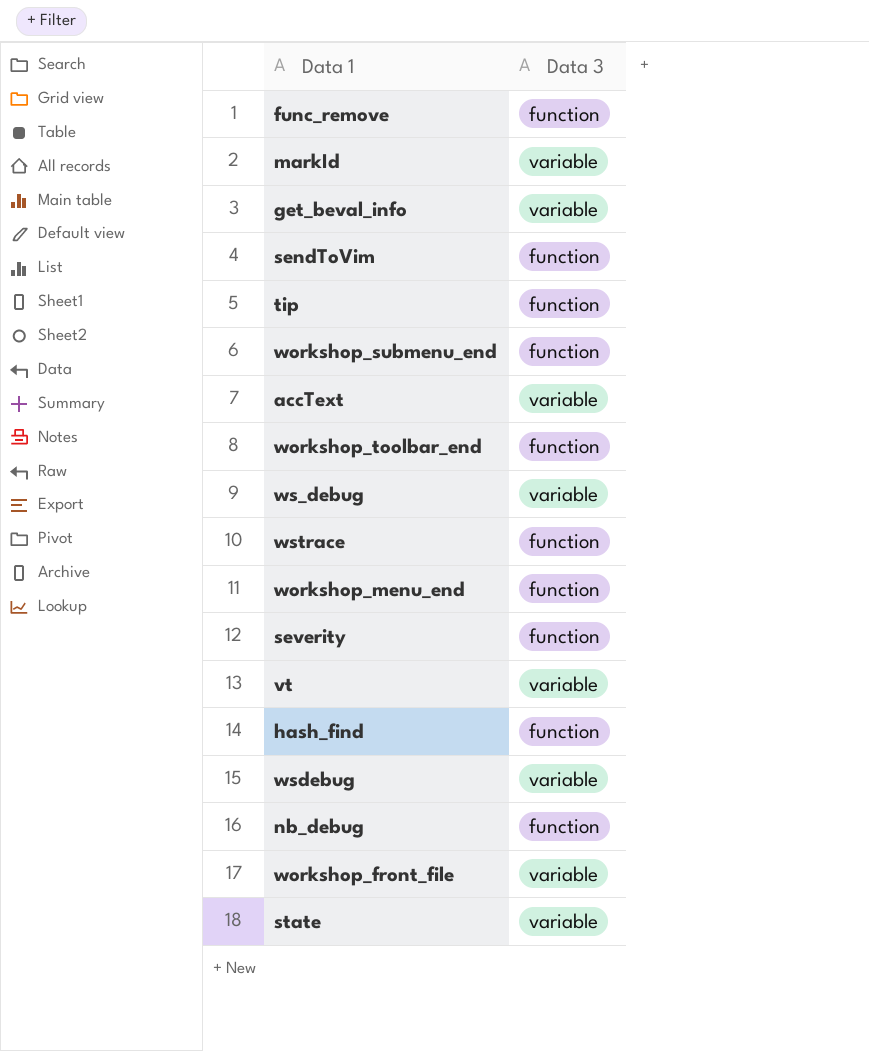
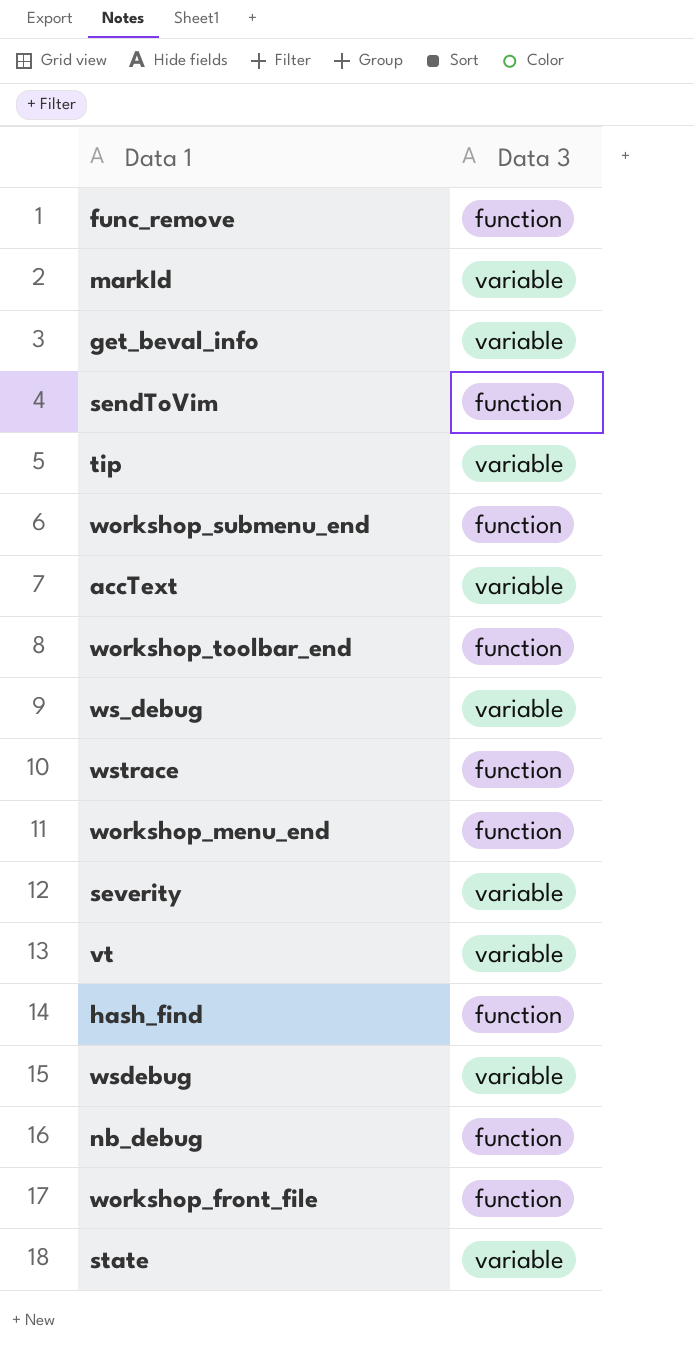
tip | Data 3: function -> variable
severity | Data 3: function -> variable
workshop_front_file | Data 3: variable -> function

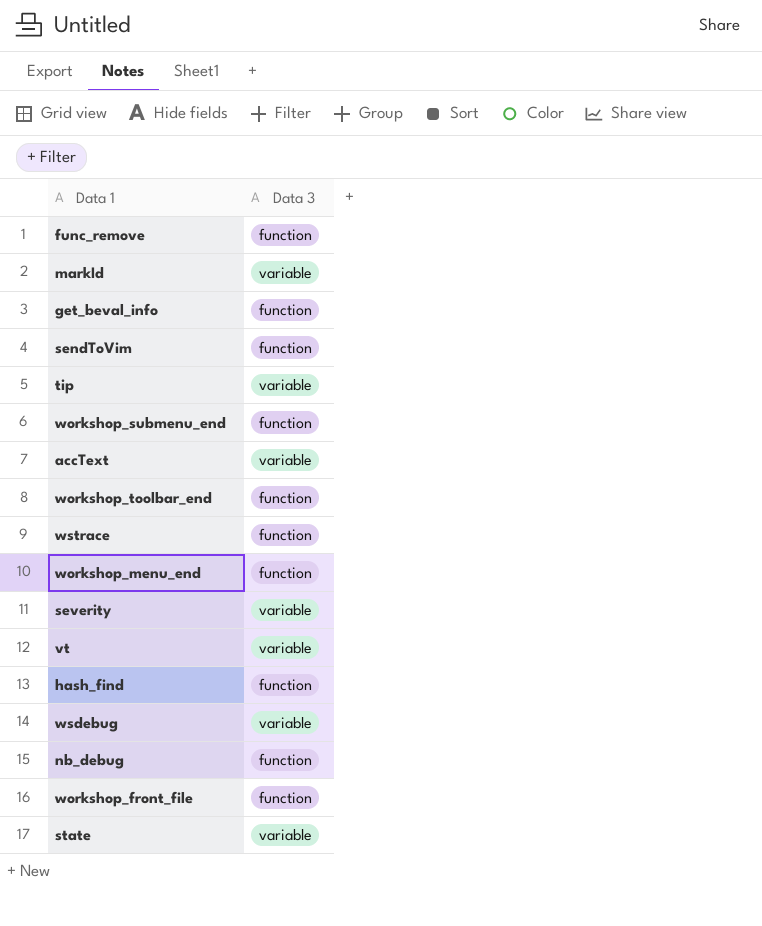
row ws_debug: variable -> none
get_beval_info | Data 3: variable -> function

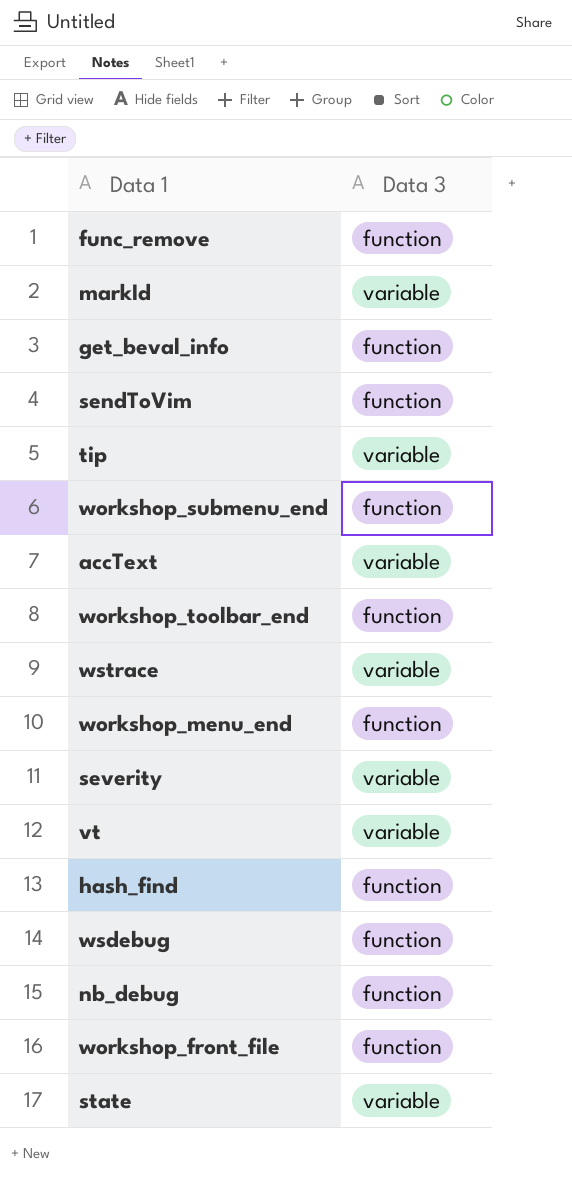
wstrace | Data 3: function -> variable
wsdebug | Data 3: variable -> function

